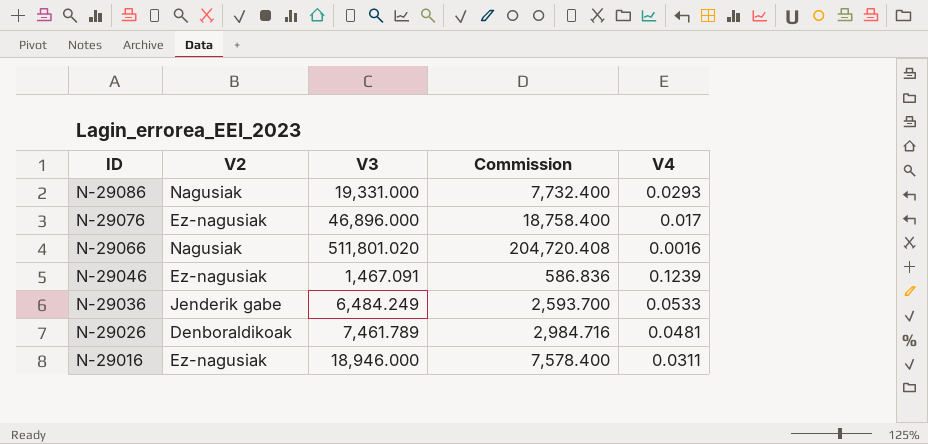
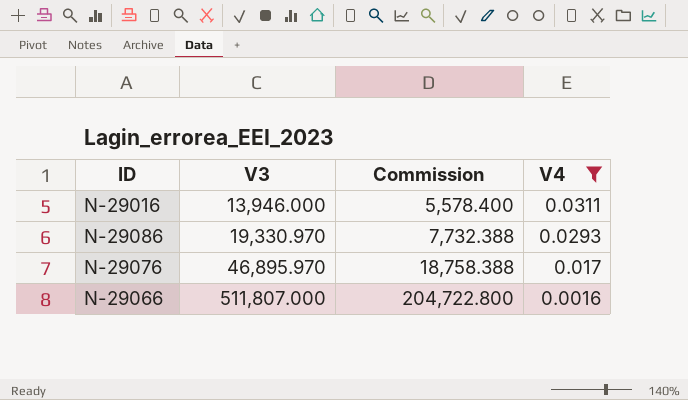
filter: none -> V4 <= 0.0311
row order: ID descending -> V3 ascending
column V2 | position: 2 -> none
N-29016 | V3: 18,946.000 -> 13,946.000
N-29016 | Commission: 7,578.400 -> 5,578.400
N-29086 | V3: 19,331.000 -> 19,330.970
N-29086 | Commission: 7,732.400 -> 7,732.388
N-29076 | V3: 46,896.000 -> 46,895.970
N-29076 | Commission: 18,758.400 -> 18,758.388
N-29066 | V3: 511,801.020 -> 511,807.000
N-29066 | Commission: 204,720.408 -> 204,722.800

